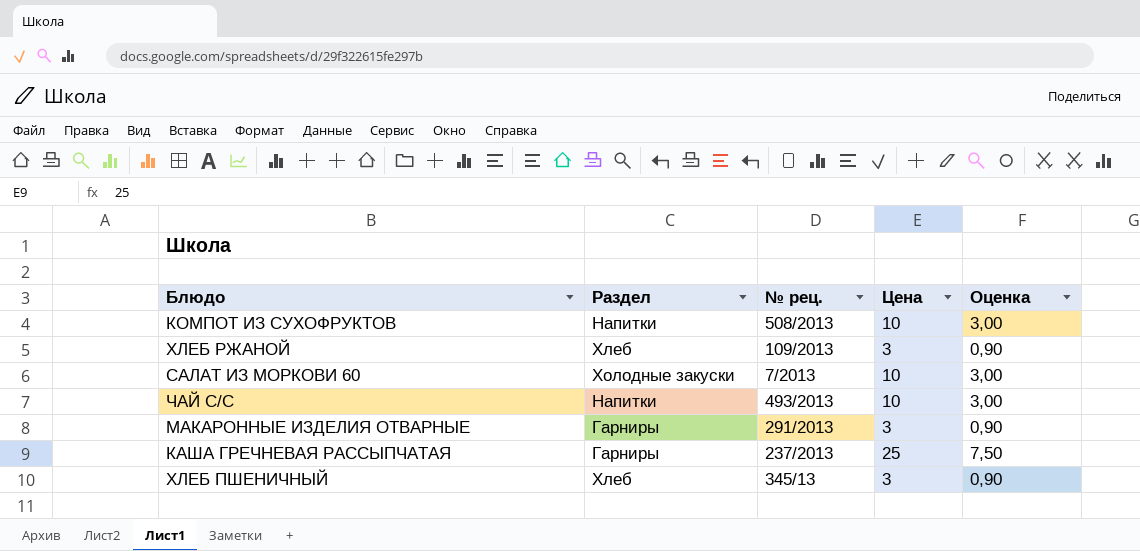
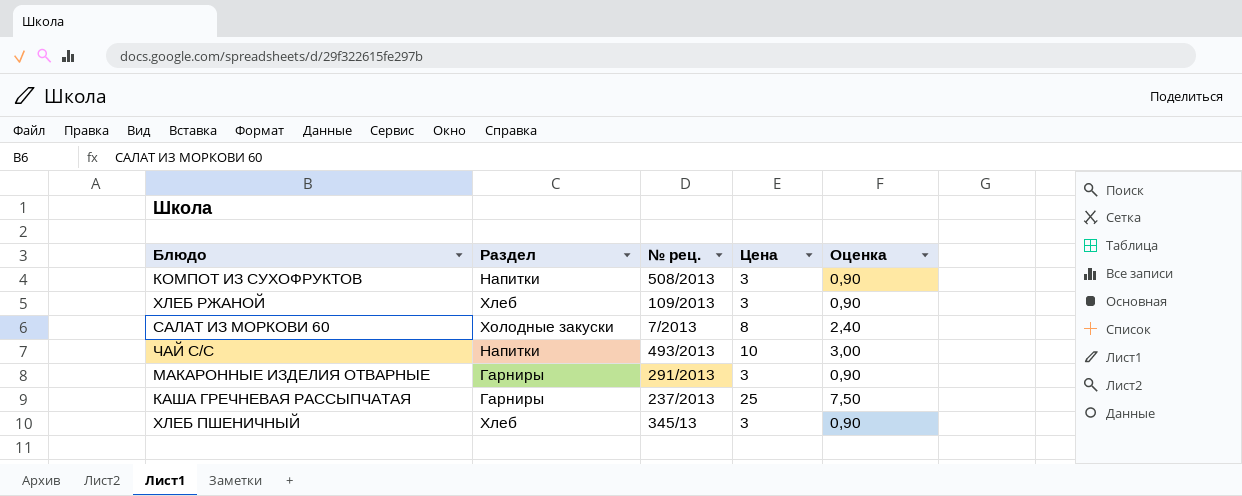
КОМПОТ ИЗ СУХОФРУКТОВ | Цена: 10 -> 3
КОМПОТ ИЗ СУХОФРУКТОВ | Оценка: 3,00 -> 0,90
САЛАТ ИЗ МОРКОВИ 60 | Цена: 10 -> 8
САЛАТ ИЗ МОРКОВИ 60 | Оценка: 3,00 -> 2,40

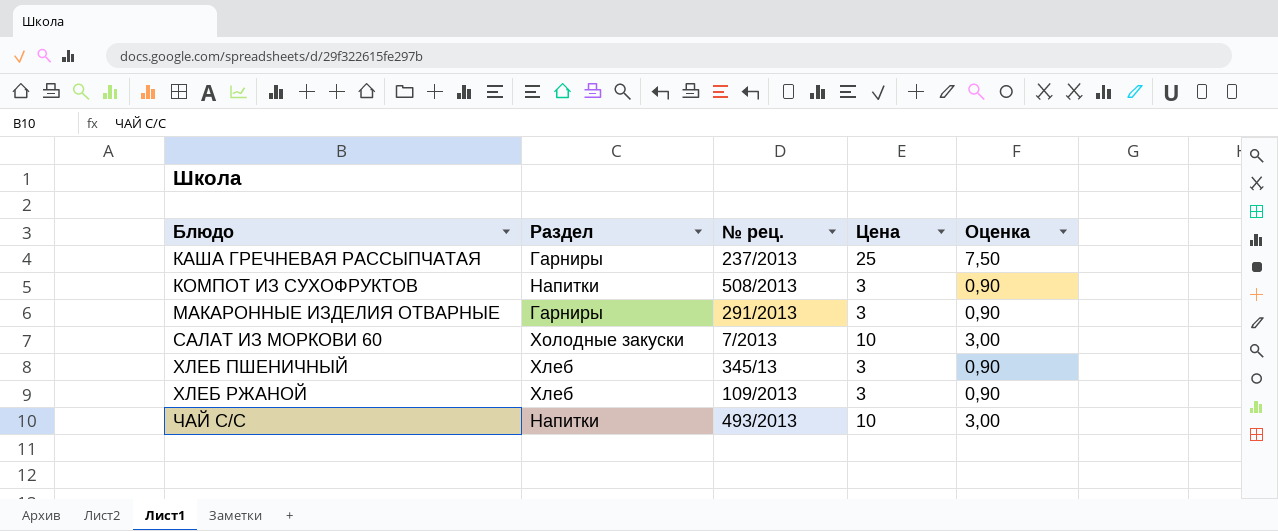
row order: none -> Блюдо ascending
САЛАТ ИЗ МОРКОВИ 60 | Цена: 8 -> 10
САЛАТ ИЗ МОРКОВИ 60 | Оценка: 2,40 -> 3,00

